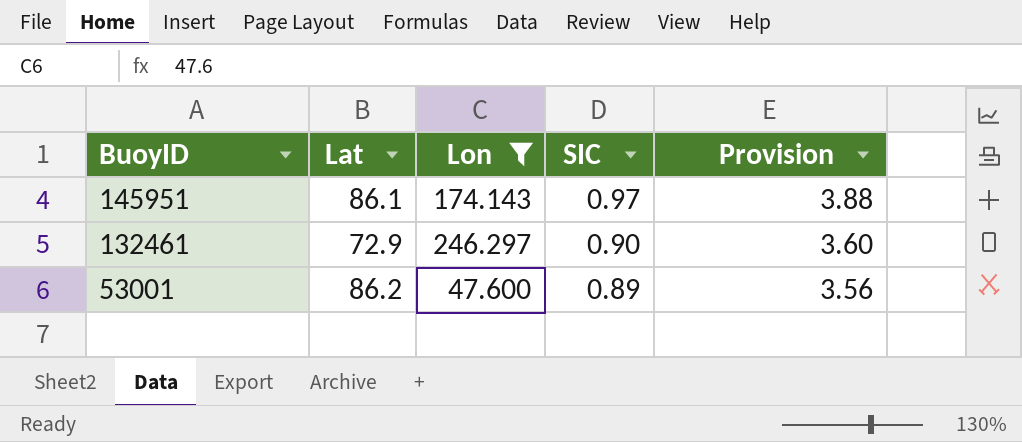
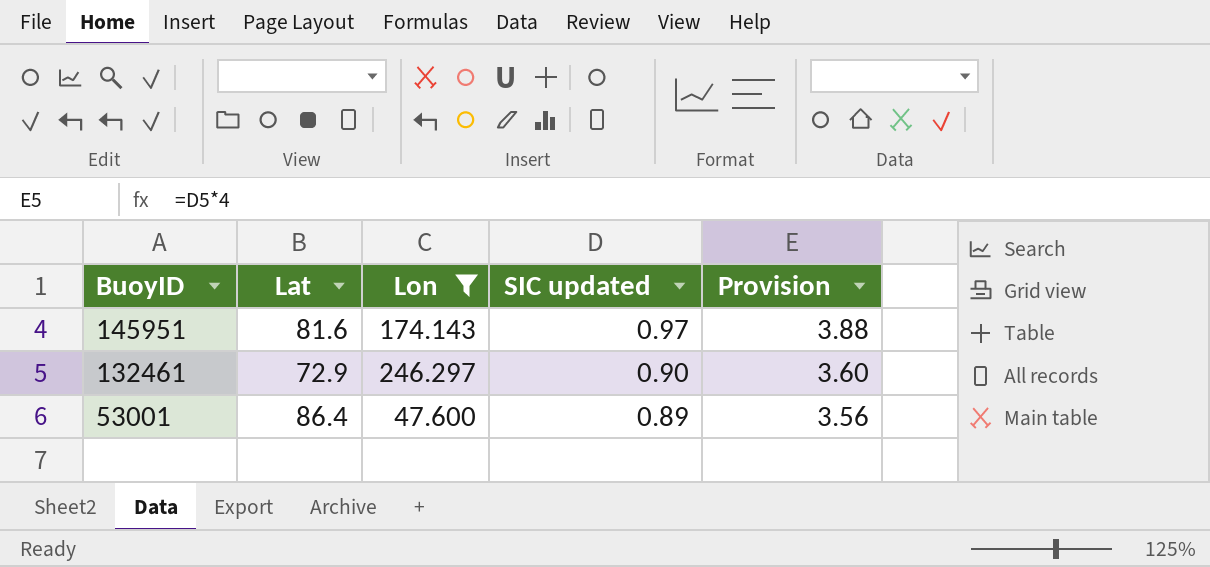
column name: SIC -> SIC updated
145951 | Lat: 86.1 -> 81.6
53001 | Lat: 86.2 -> 86.4

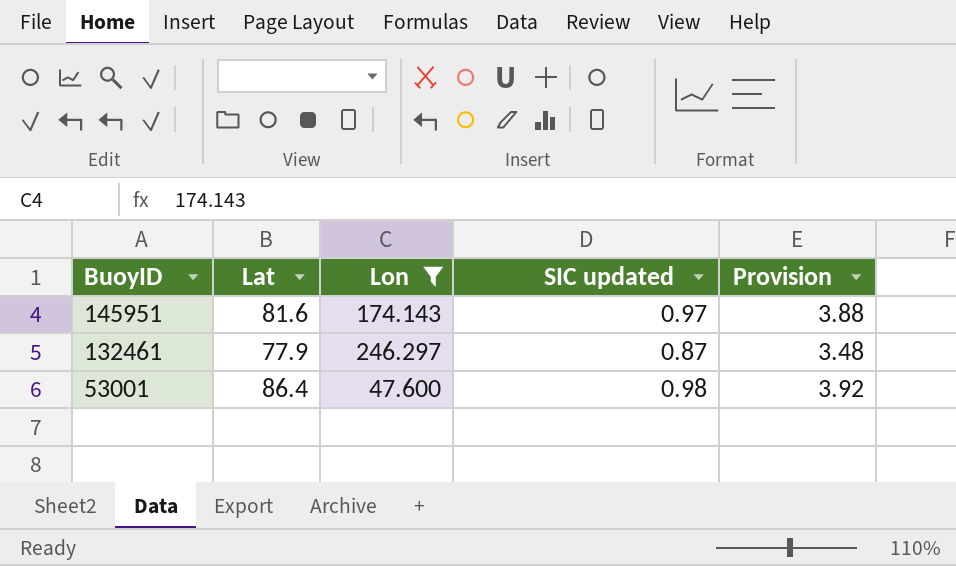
132461 | Lat: 72.9 -> 77.9
132461 | SIC updated: 0.90 -> 0.87
132461 | Provision: 3.60 -> 3.48
53001 | SIC updated: 0.89 -> 0.98
53001 | Provision: 3.56 -> 3.92

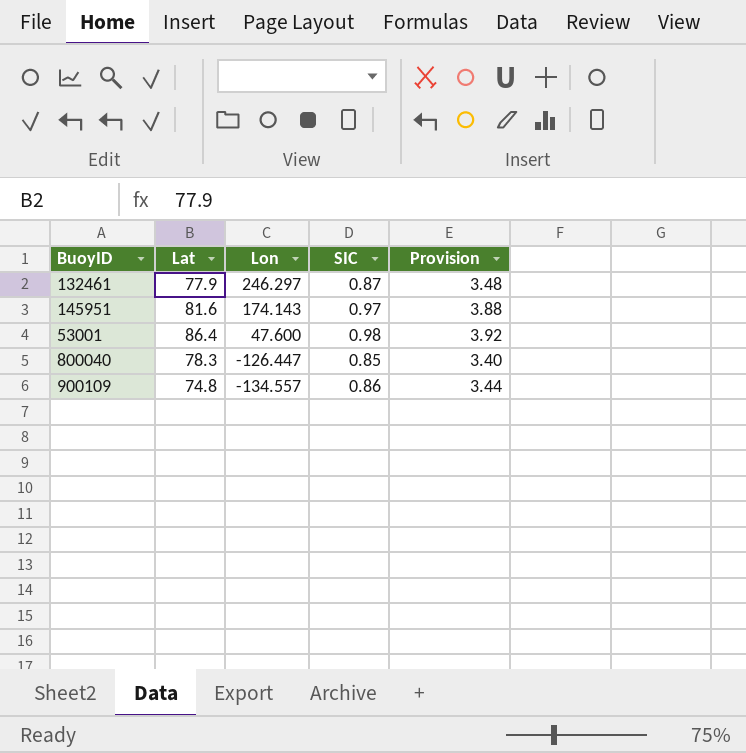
filter: Lon >= 47.600 -> none
row order: BuoyID descending -> Lon descending
column name: SIC updated -> SIC

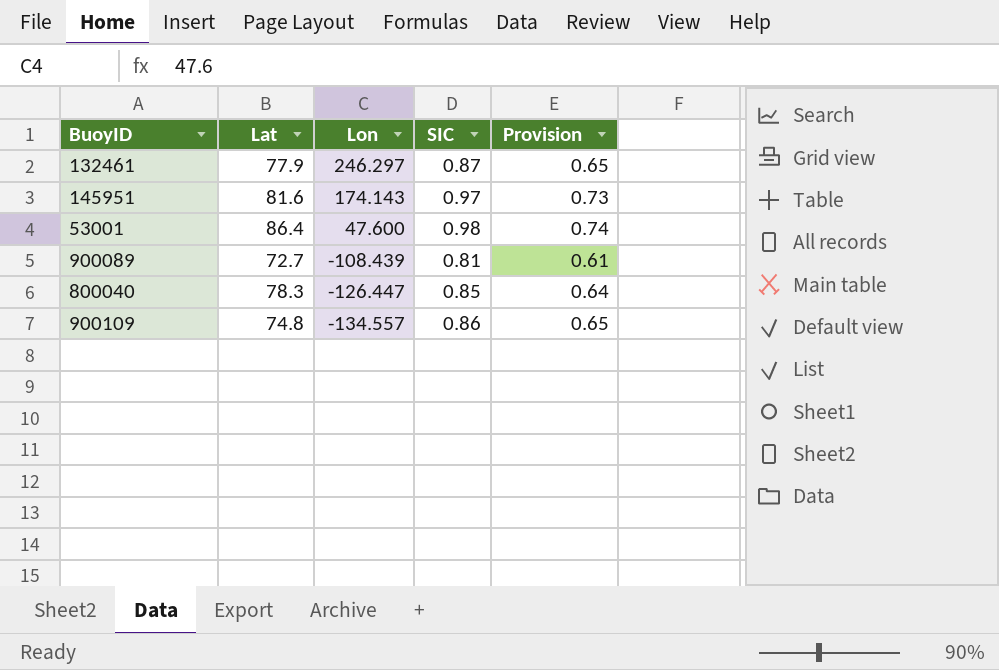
column Provision | formula: [SIC] * 4 -> [SIC] * 0.75
row 900089: none -> 72.7 | -108.439 | 0.81 | 0.61

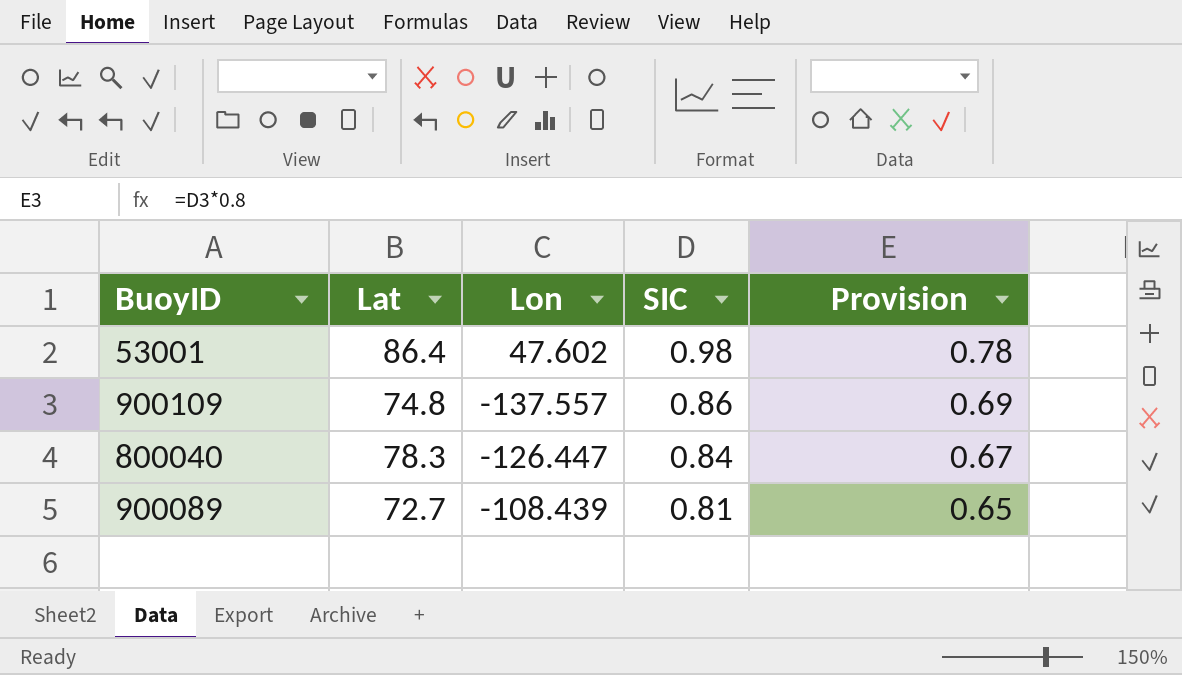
row order: Lon descending -> SIC descending
column Provision | formula: [SIC] * 0.75 -> [SIC] * 0.8
row 132461: 77.9 | 246.297 | 0.87 | 0.65 -> none
row 145951: 81.6 | 174.143 | 0.97 | 0.73 -> none
53001 | Lon: 47.600 -> 47.602
900109 | Lon: -134.557 -> -137.557
800040 | SIC: 0.85 -> 0.84

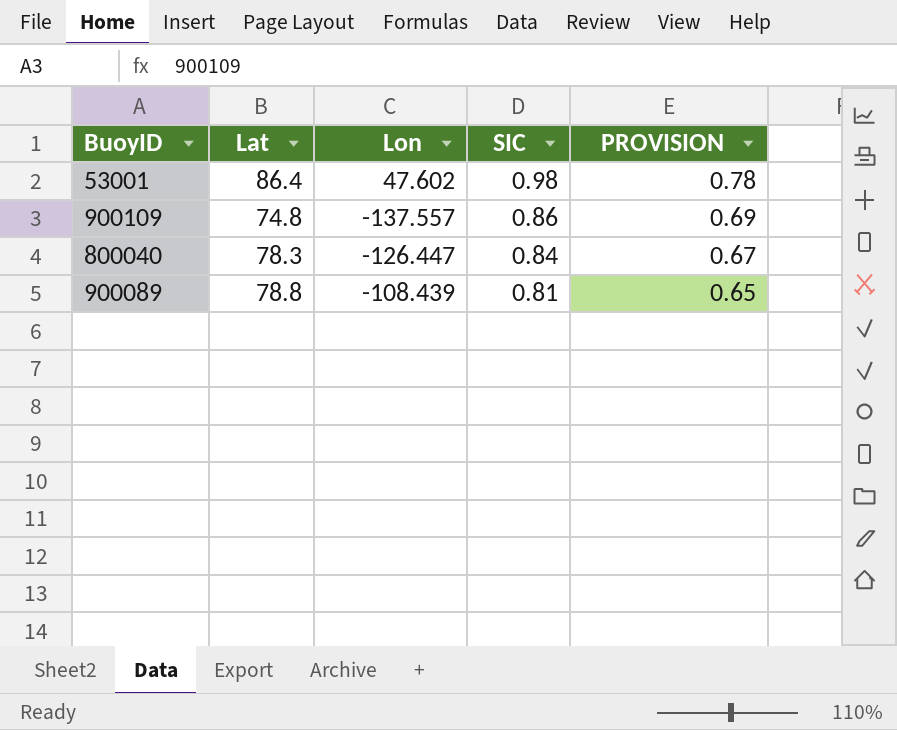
column name: Provision -> PROVISION
900089 | Lat: 72.7 -> 78.8

